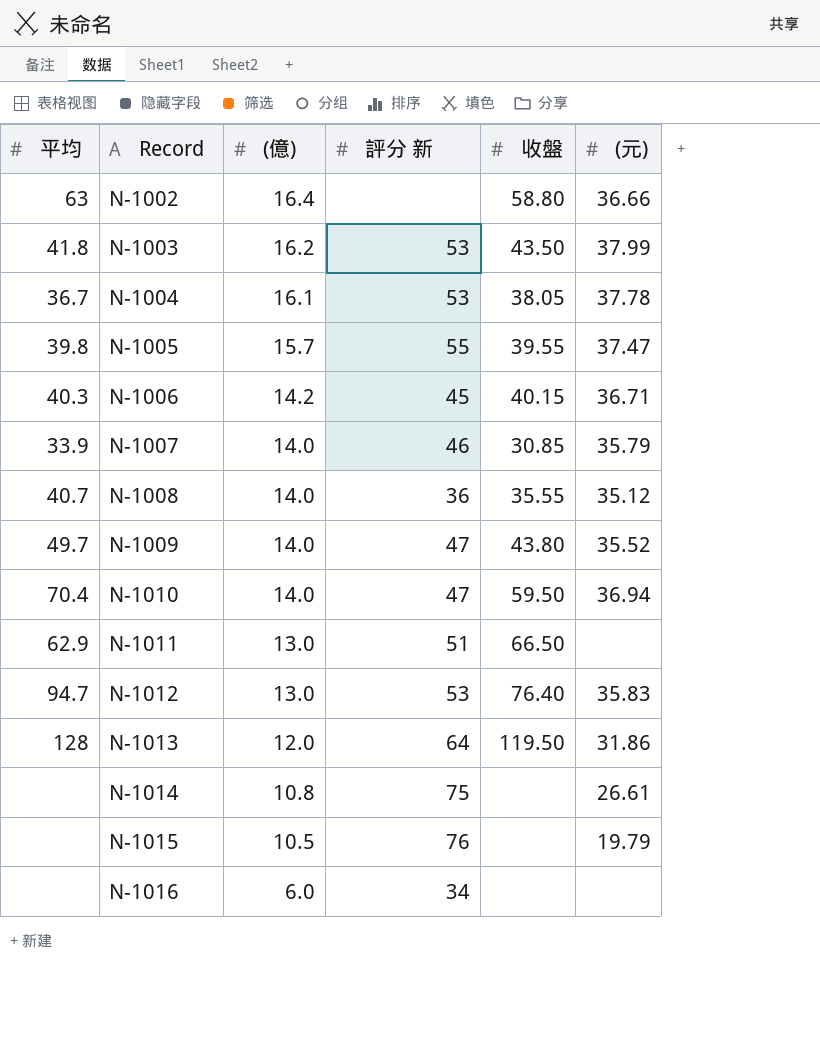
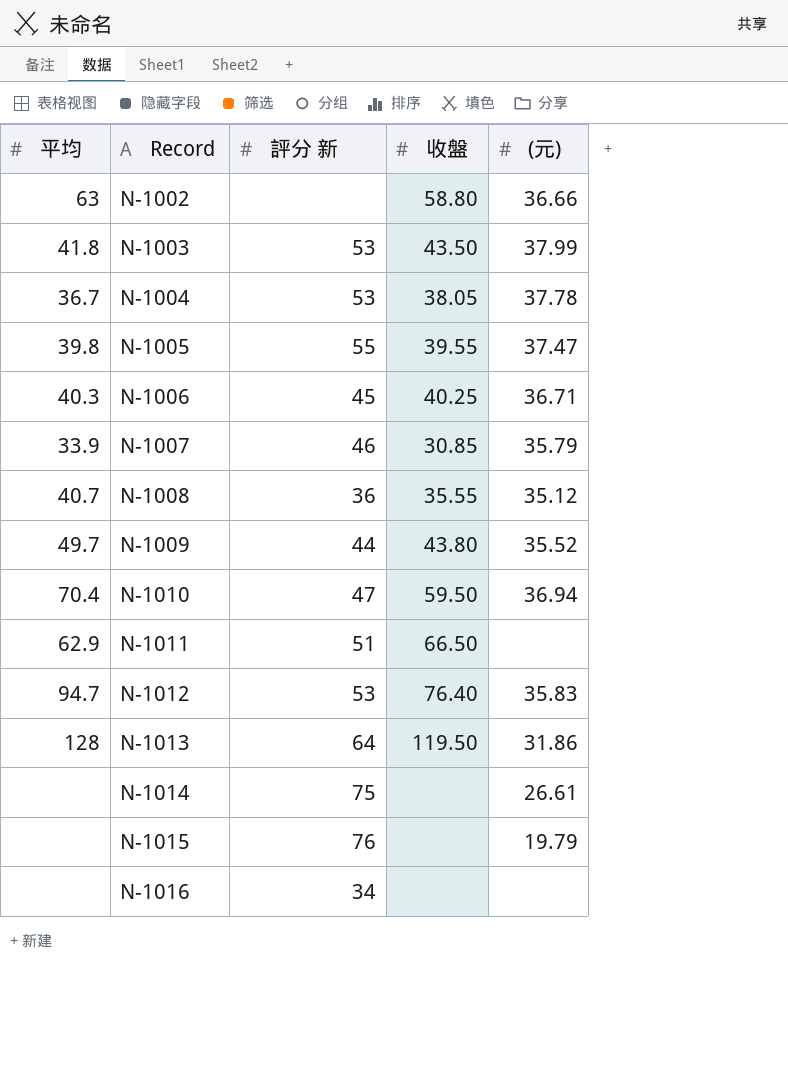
column (億) | position: 3 -> none
N-1006 | 收盤: 40.15 -> 40.25
N-1009 | 評分 新: 47 -> 44

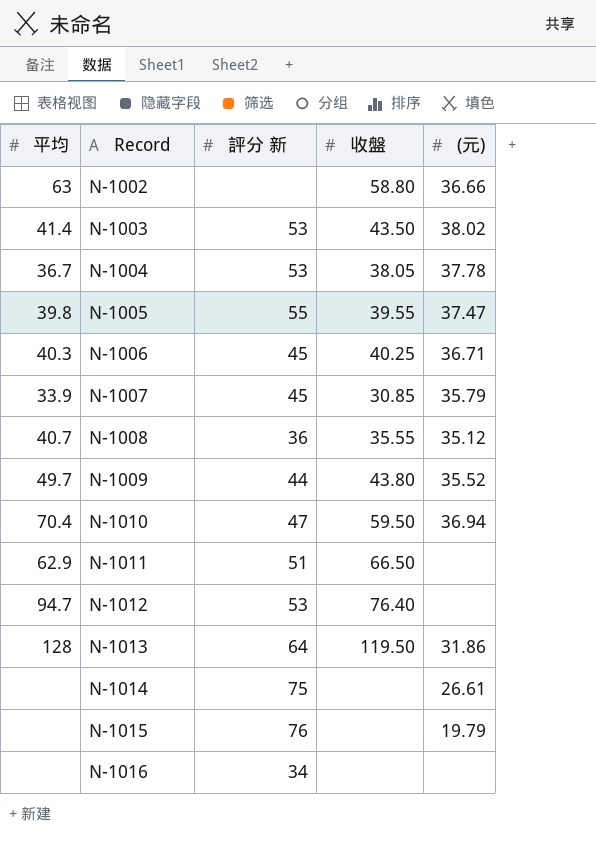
N-1003 | 平均: 41.8 -> 41.4
N-1003 | (元): 37.99 -> 38.02
N-1007 | 評分 新: 46 -> 45
N-1012 | (元): 35.83 -> none

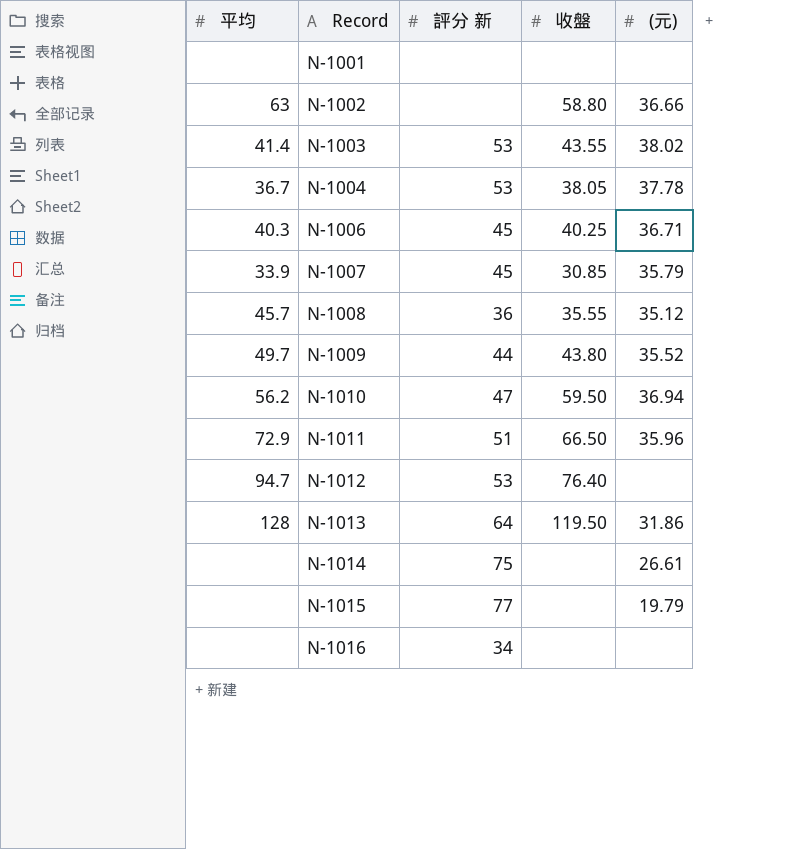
row N-1005: 39.8 | 55 | 39.55 | 37.47 -> none
row N-1001: none -> none | none | none | none
N-1003 | 收盤: 43.50 -> 43.55
N-1008 | 平均: 40.7 -> 45.7
N-1010 | 平均: 70.4 -> 56.2
N-1011 | 平均: 62.9 -> 72.9
N-1011 | (元): none -> 35.96
N-1015 | 評分 新: 76 -> 77

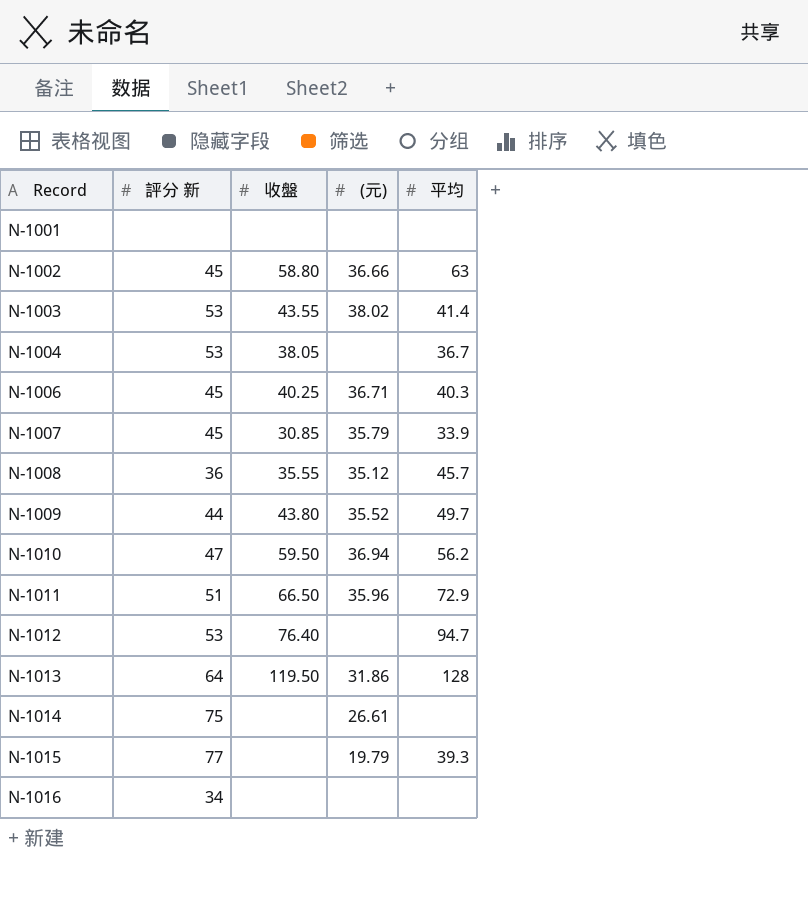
column 平均 | position: 1 -> 5
N-1002 | 評分 新: none -> 45
N-1004 | (元): 37.78 -> none
N-1015 | 平均: none -> 39.3

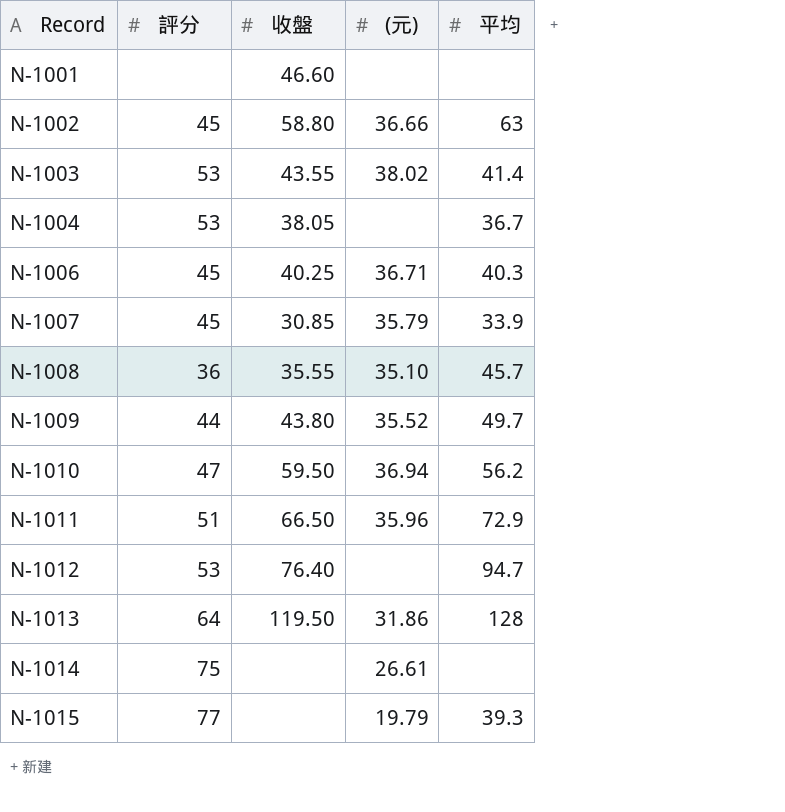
column name: 評分 新 -> 評分
row N-1016: 34 | none | none | none -> none
N-1001 | 收盤: none -> 46.60
N-1008 | (元): 35.12 -> 35.10

